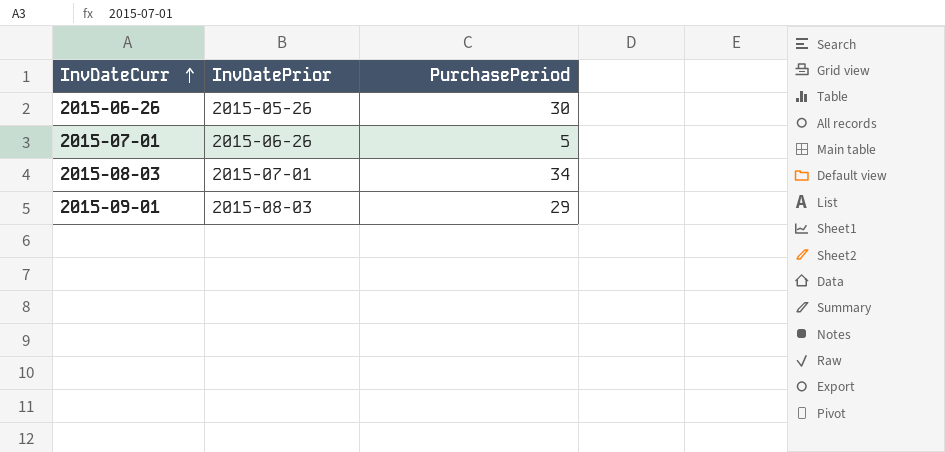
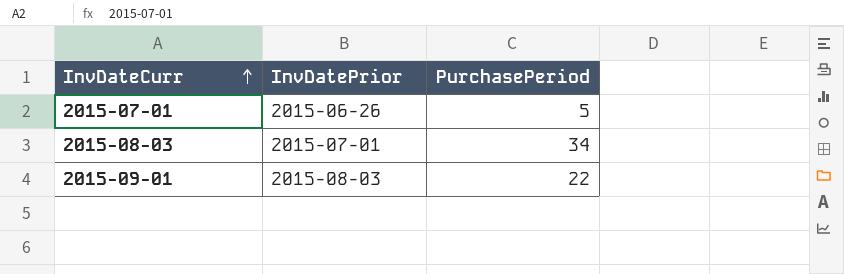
row 2015-06-26: 2015-05-26 | 30 -> none
2015-09-01 | PurchasePeriod: 29 -> 22

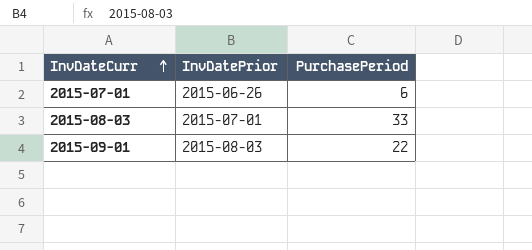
2015-07-01 | PurchasePeriod: 5 -> 6
2015-08-03 | PurchasePeriod: 34 -> 33

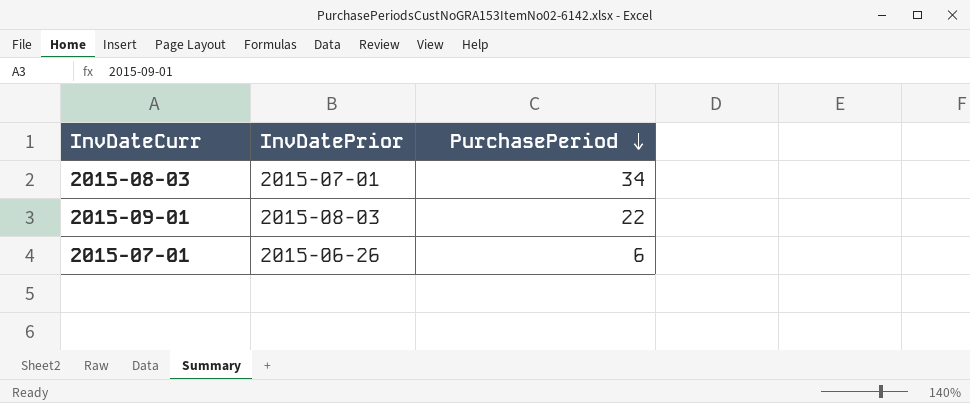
row order: InvDateCurr ascending -> PurchasePeriod descending
2015-08-03 | PurchasePeriod: 33 -> 34

